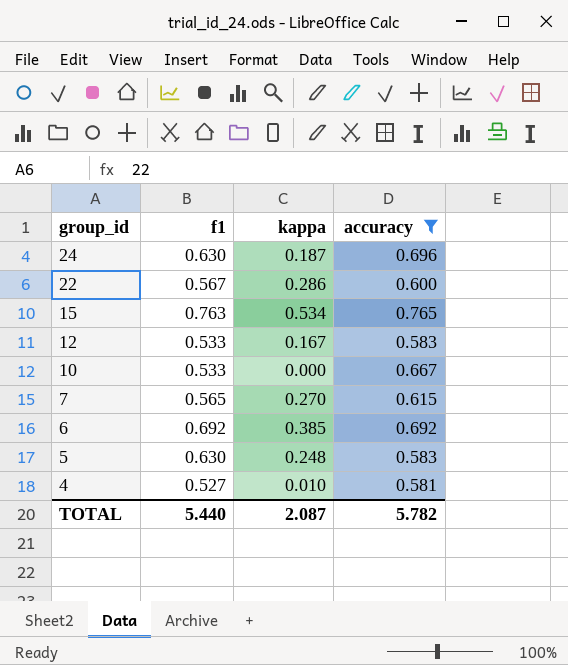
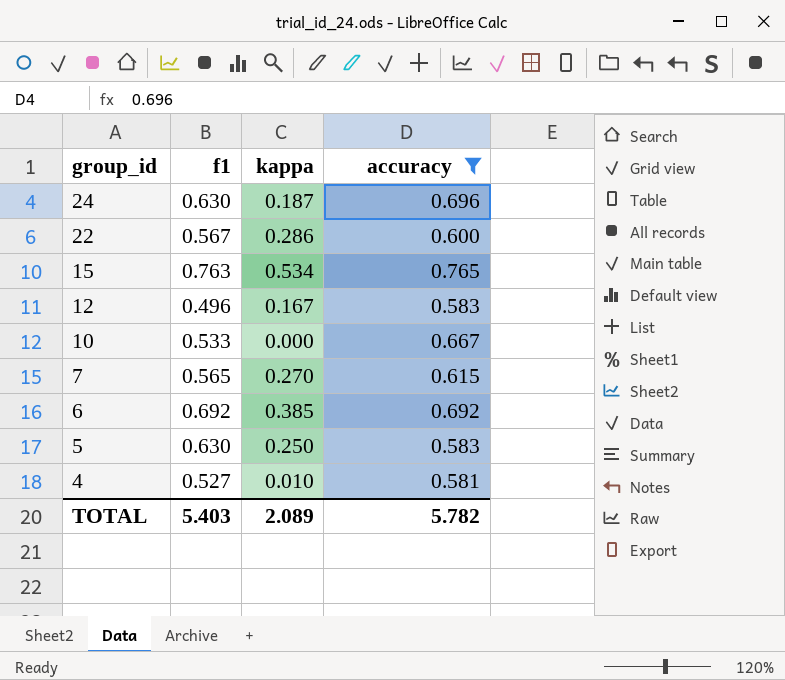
12 | f1: 0.533 -> 0.496
5 | kappa: 0.248 -> 0.250
TOTAL | f1: 5.440 -> 5.403
TOTAL | kappa: 2.087 -> 2.089

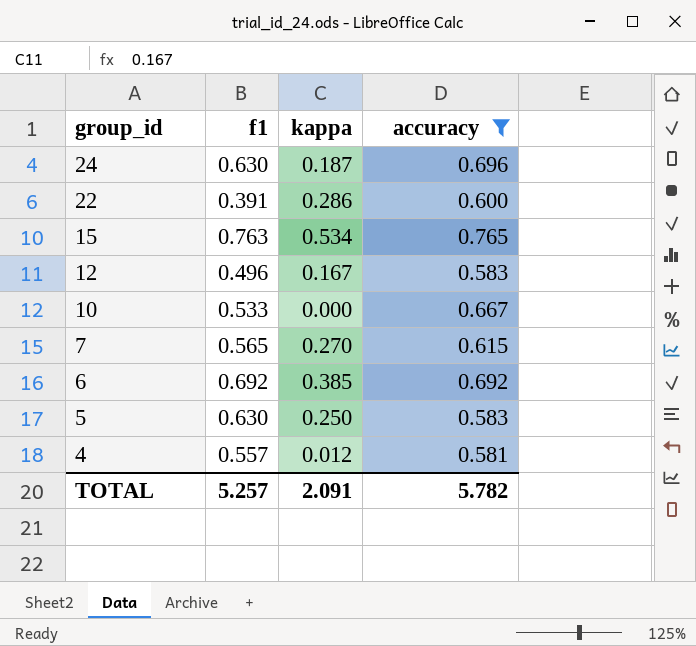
22 | f1: 0.567 -> 0.391
4 | f1: 0.527 -> 0.557
4 | kappa: 0.010 -> 0.012
TOTAL | f1: 5.403 -> 5.257
TOTAL | kappa: 2.089 -> 2.091

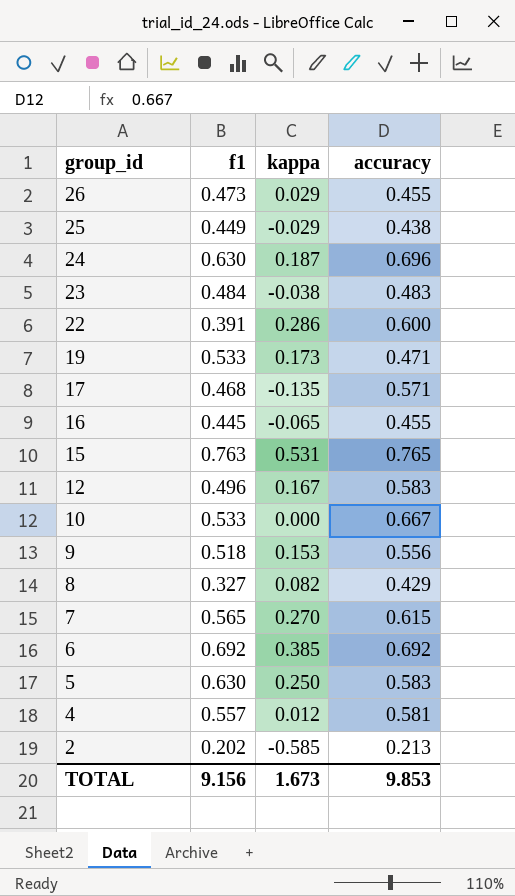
filter: accuracy >= 0.581 -> none
15 | kappa: 0.534 -> 0.531
TOTAL | f1: 5.257 -> 9.156
TOTAL | kappa: 2.091 -> 1.673
TOTAL | accuracy: 5.782 -> 9.853

